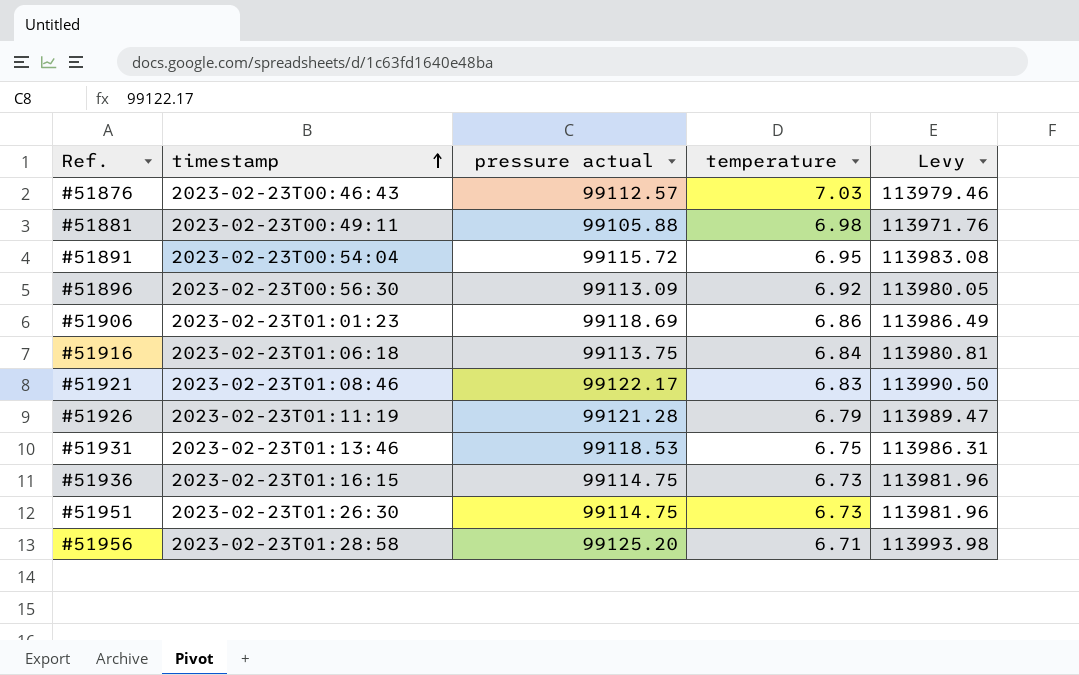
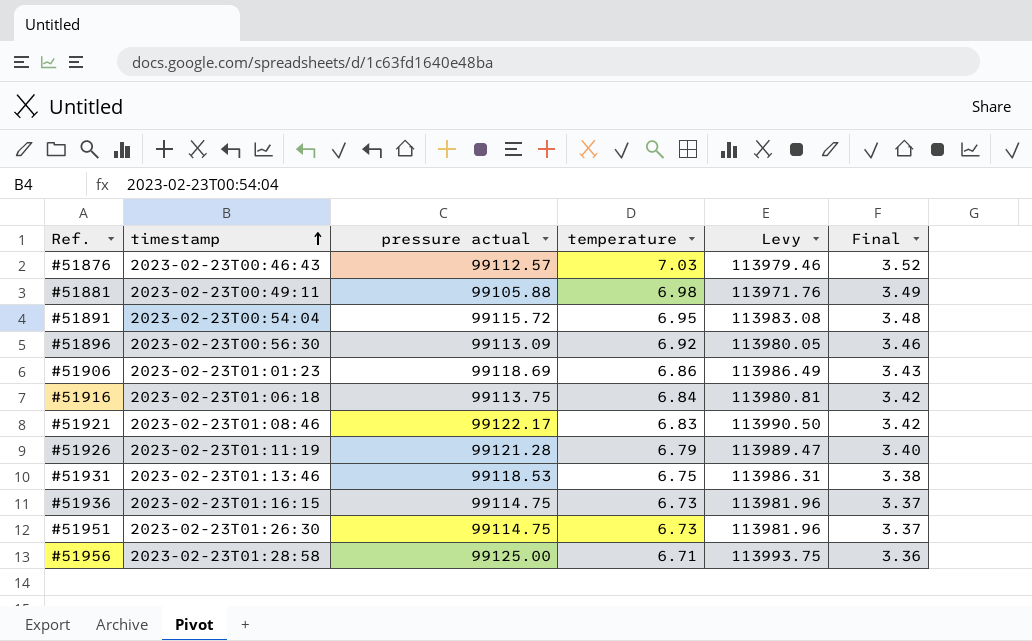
column Final | formula: none -> [temperature] * 0.5
#51956 | pressure actual: 99125.20 -> 99125.00
#51956 | Levy: 113993.98 -> 113993.75

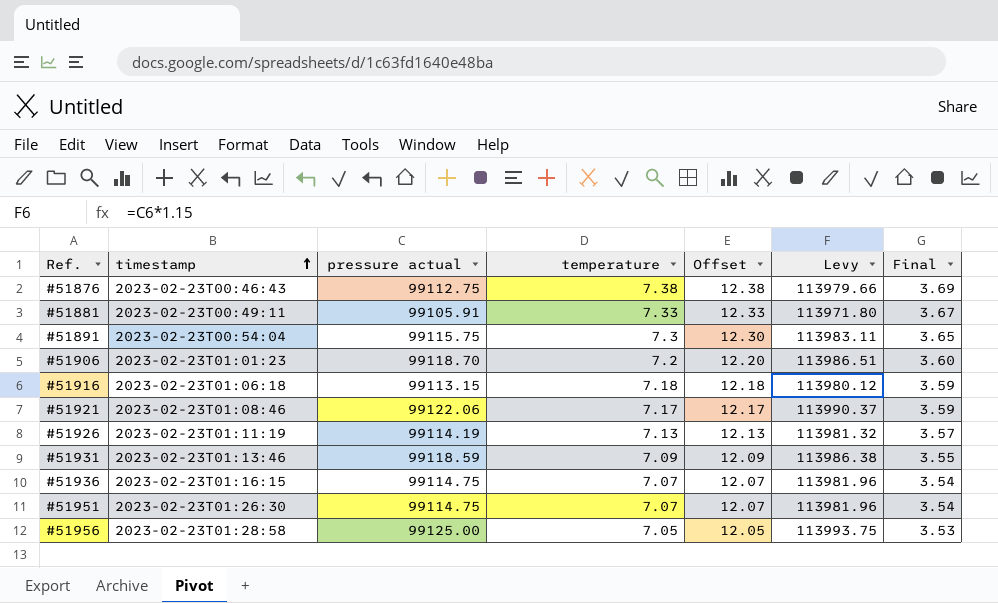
column Offset | formula: none -> [temperature] + 5
row #51896: 2023-02-23T00:56:30 | 99113.09 | 6.92 | 113980.05 | 3.46 -> none
#51876 | pressure actual: 99112.57 -> 99112.75
#51876 | temperature: 7.03 -> 7.38
#51876 | Levy: 113979.46 -> 113979.66
#51876 | Final: 3.52 -> 3.69
#51881 | pressure actual: 99105.88 -> 99105.91
#51881 | temperature: 6.98 -> 7.33
#51881 | Levy: 113971.76 -> 113971.80
#51881 | Final: 3.49 -> 3.67
#51891 | pressure actual: 99115.72 -> 99115.75
#51891 | temperature: 6.95 -> 7.3
#51891 | Levy: 113983.08 -> 113983.11
#51891 | Final: 3.48 -> 3.65
#51906 | pressure actual: 99118.69 -> 99118.70
#51906 | temperature: 6.86 -> 7.2
#51906 | Levy: 113986.49 -> 113986.51
#51906 | Final: 3.43 -> 3.60
#51916 | pressure actual: 99113.75 -> 99113.15
#51916 | temperature: 6.84 -> 7.18
#51916 | Levy: 113980.81 -> 113980.12
#51916 | Final: 3.42 -> 3.59
#51921 | pressure actual: 99122.17 -> 99122.06
#51921 | temperature: 6.83 -> 7.17
#51921 | Levy: 113990.50 -> 113990.37
#51921 | Final: 3.42 -> 3.59
#51926 | pressure actual: 99121.28 -> 99114.19
#51926 | temperature: 6.79 -> 7.13
#51926 | Levy: 113989.47 -> 113981.32
#51926 | Final: 3.40 -> 3.57
#51931 | pressure actual: 99118.53 -> 99118.59
#51931 | temperature: 6.75 -> 7.09
#51931 | Levy: 113986.31 -> 113986.38
#51931 | Final: 3.38 -> 3.55
#51936 | temperature: 6.73 -> 7.07
#51936 | Final: 3.37 -> 3.54
#51951 | temperature: 6.73 -> 7.07
#51951 | Final: 3.37 -> 3.54
#51956 | temperature: 6.71 -> 7.05
#51956 | Final: 3.36 -> 3.53

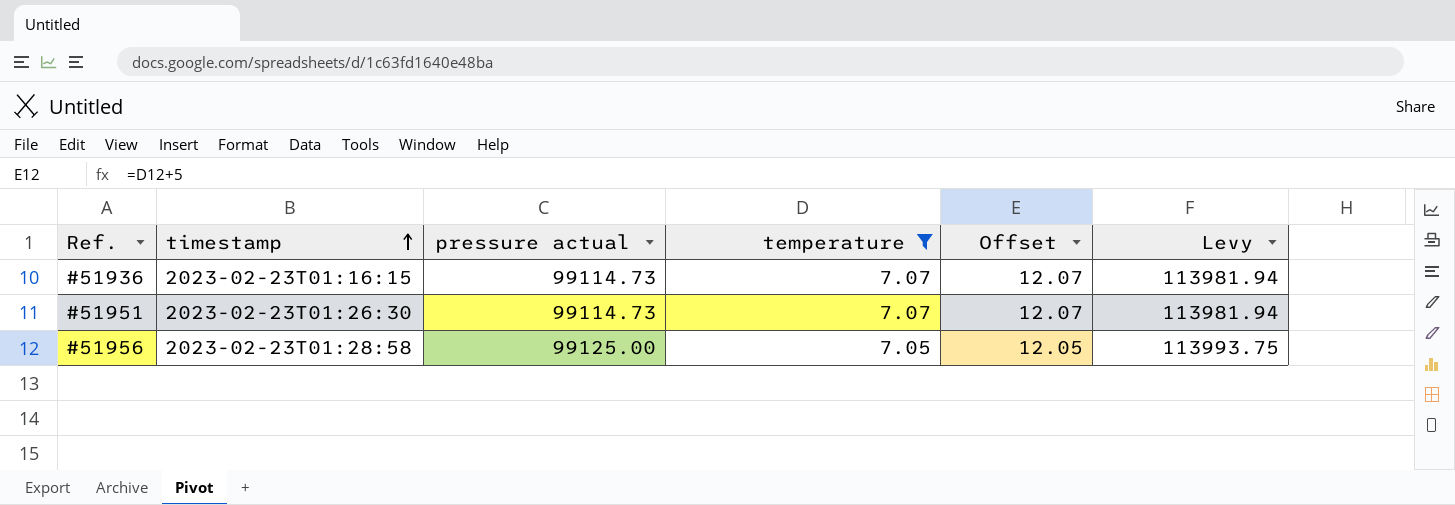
filter: none -> temperature <= 7.07
column Final | formula: [temperature] * 0.5 -> none
#51936 | pressure actual: 99114.75 -> 99114.73
#51936 | Levy: 113981.96 -> 113981.94
#51951 | pressure actual: 99114.75 -> 99114.73
#51951 | Levy: 113981.96 -> 113981.94

